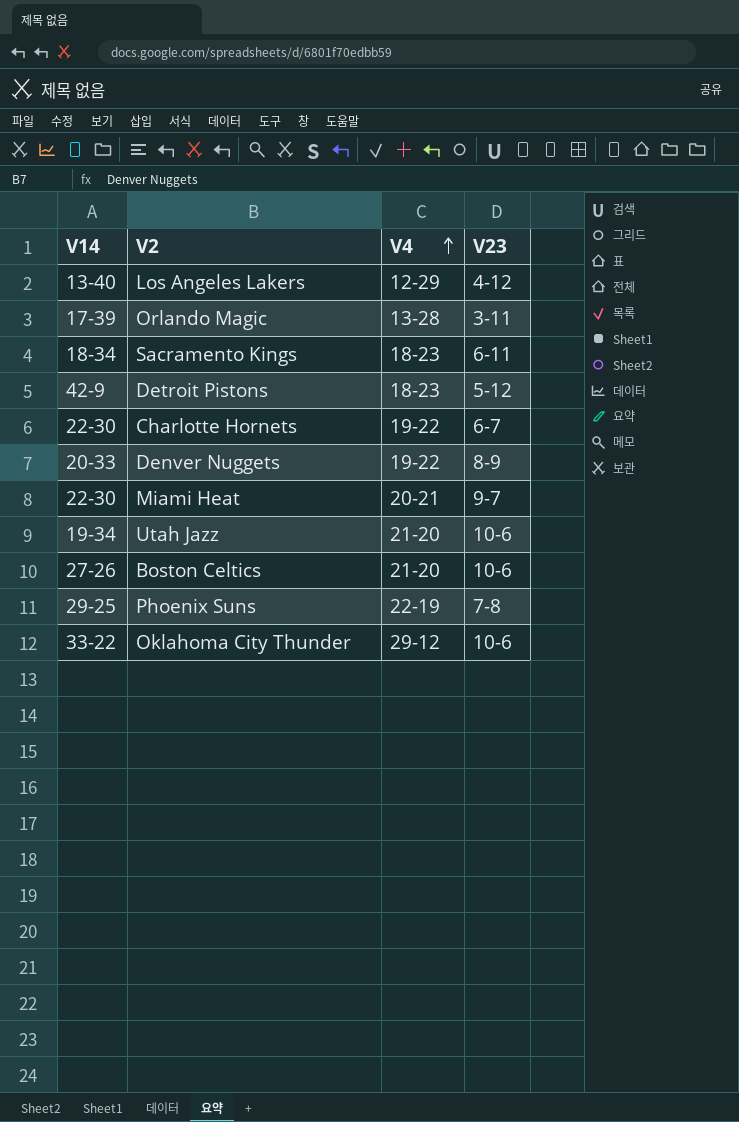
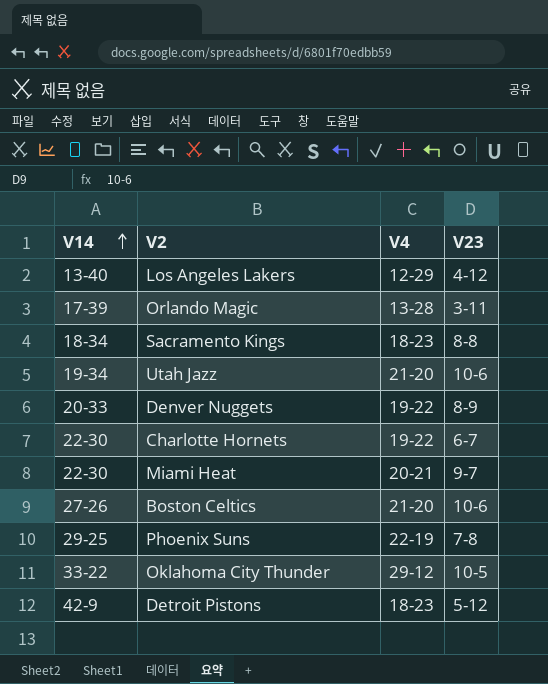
row order: V4 ascending -> V14 ascending
Sacramento Kings | V23: 6-11 -> 8-8
Oklahoma City Thunder | V23: 10-6 -> 10-5

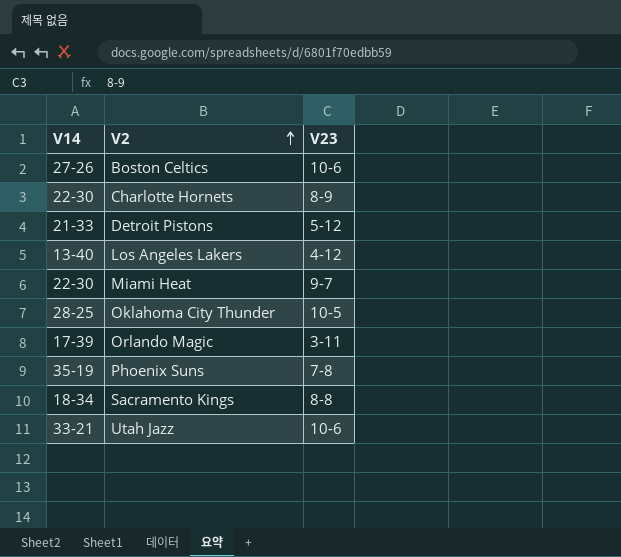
row order: V14 ascending -> V2 ascending
column V4 | position: 3 -> none
row Denver Nuggets: 20-33 | 19-22 | 8-9 -> none
Charlotte Hornets | V23: 6-7 -> 8-9
Detroit Pistons | V14: 42-9 -> 21-33
Oklahoma City Thunder | V14: 33-22 -> 28-25
Phoenix Suns | V14: 29-25 -> 35-19
Utah Jazz | V14: 19-34 -> 33-21

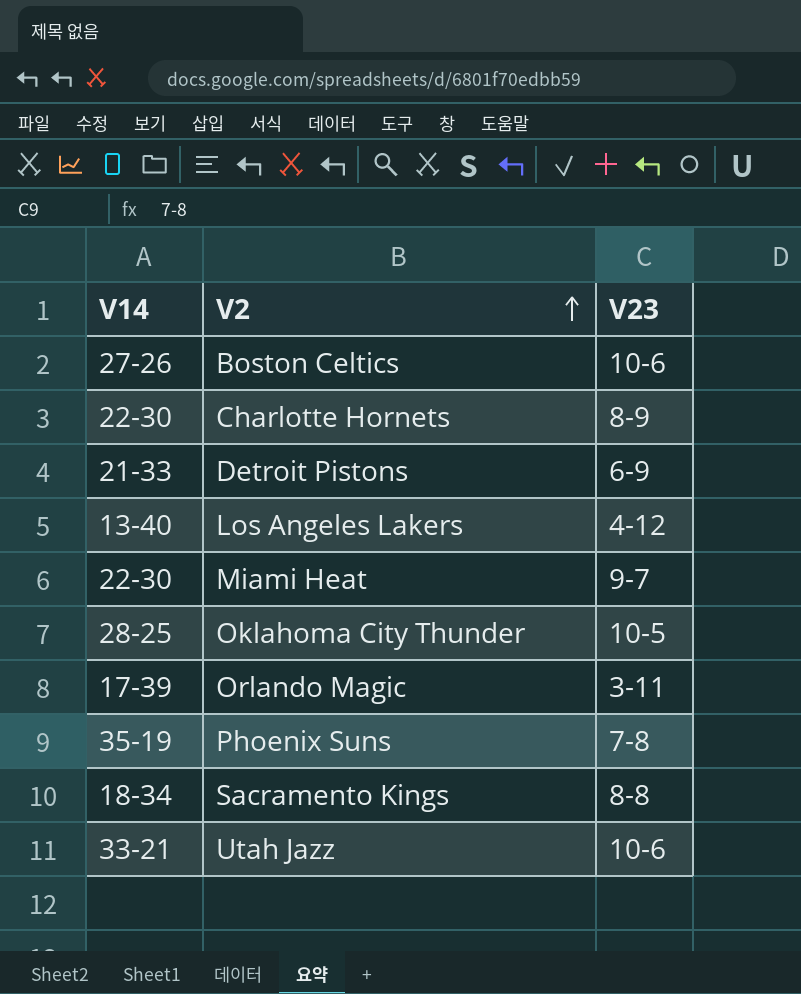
Detroit Pistons | V23: 5-12 -> 6-9

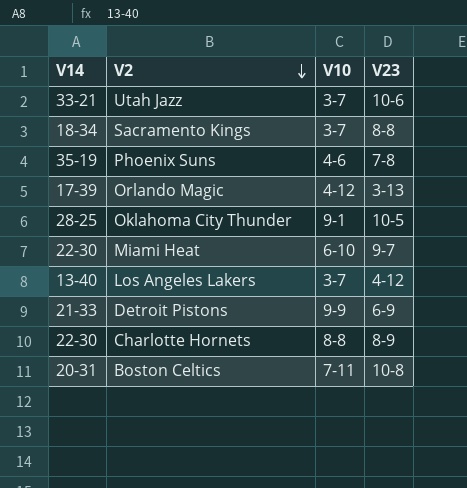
row order: V2 ascending -> V2 descending
column V10 | position: none -> 3
Orlando Magic | V23: 3-11 -> 3-13
Boston Celtics | V14: 27-26 -> 20-31
Boston Celtics | V23: 10-6 -> 10-8

